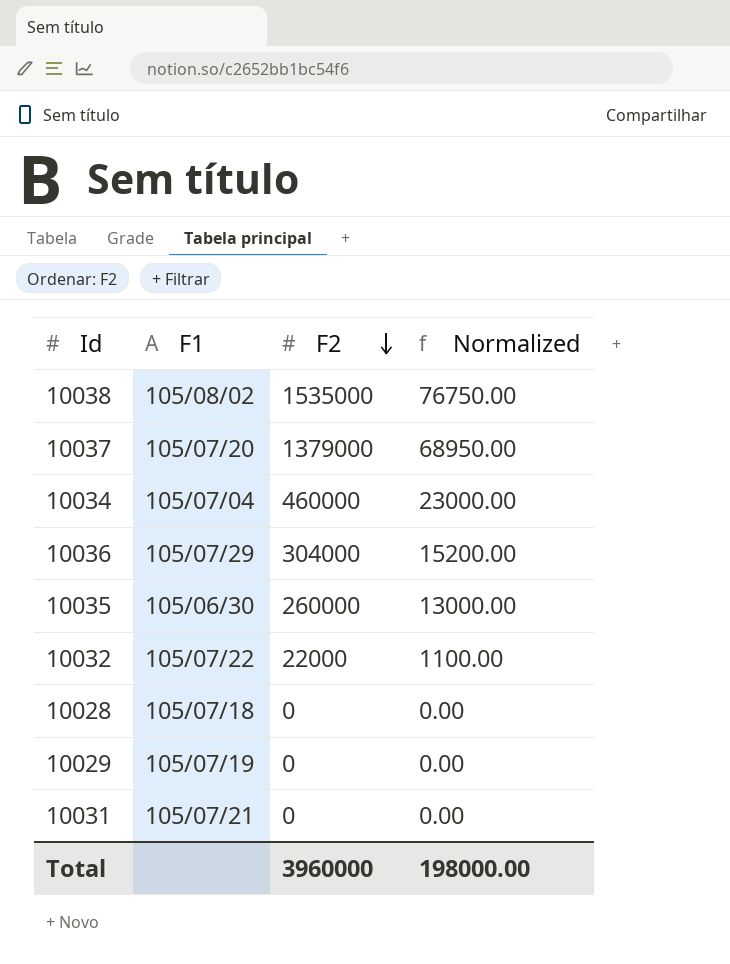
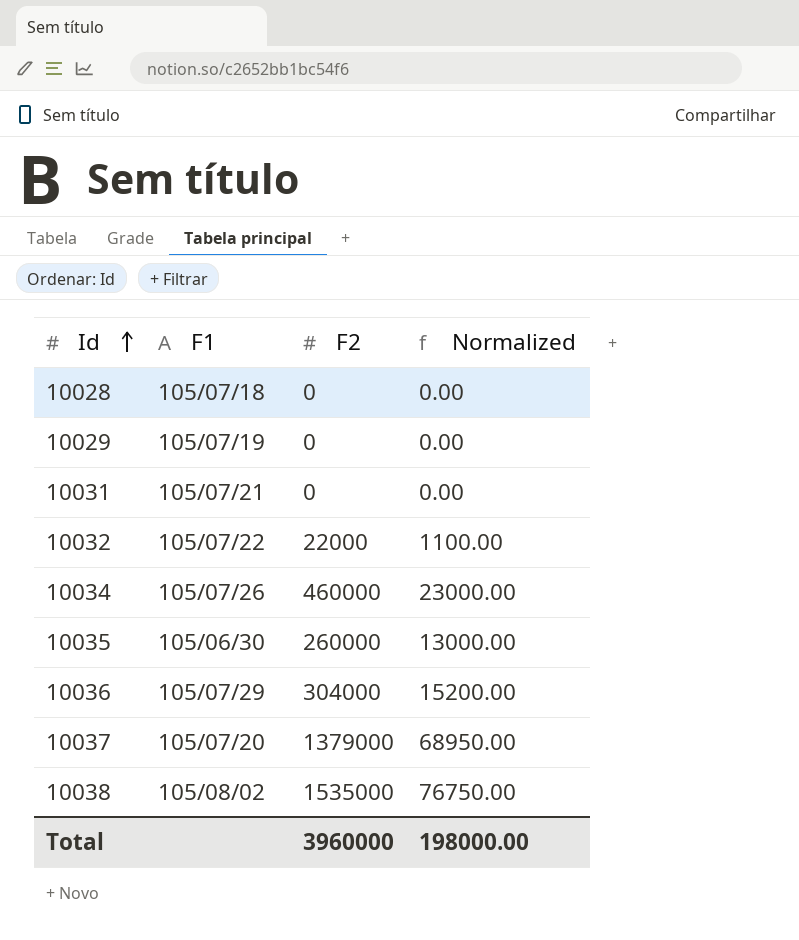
row order: F2 descending -> Id ascending
10034 | F1: 105/07/04 -> 105/07/26

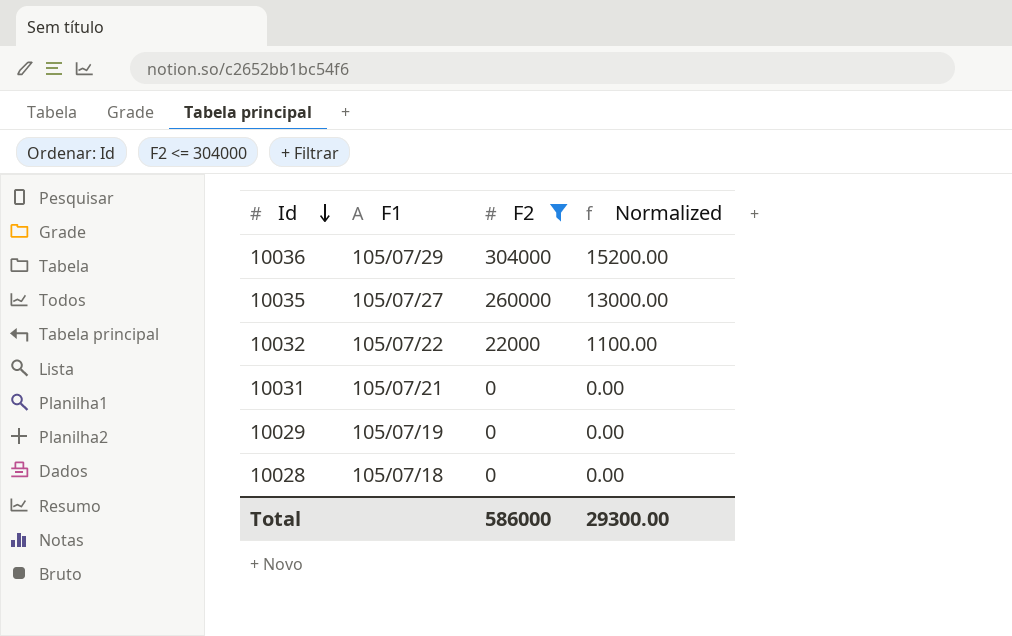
filter: none -> F2 <= 304000
row order: Id ascending -> Id descending
10035 | F1: 105/06/30 -> 105/07/27
Total | F2: 3960000 -> 586000
Total | Normalized: 198000.00 -> 29300.00

